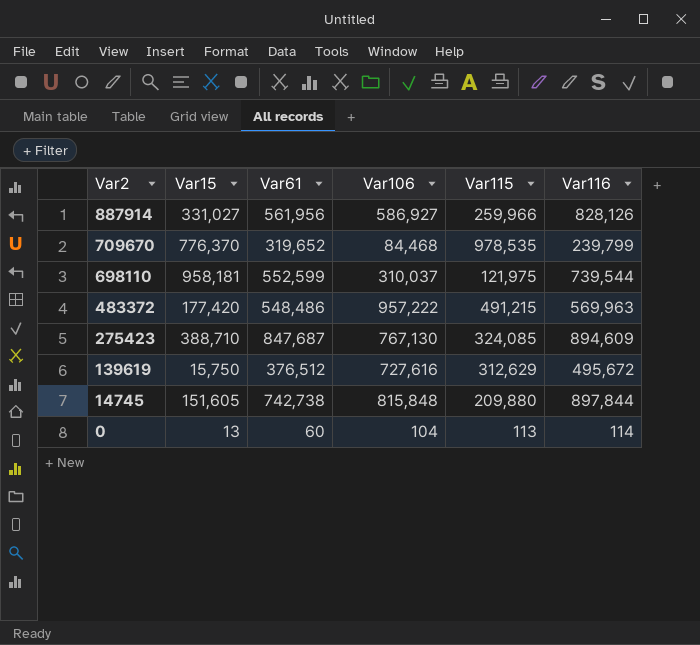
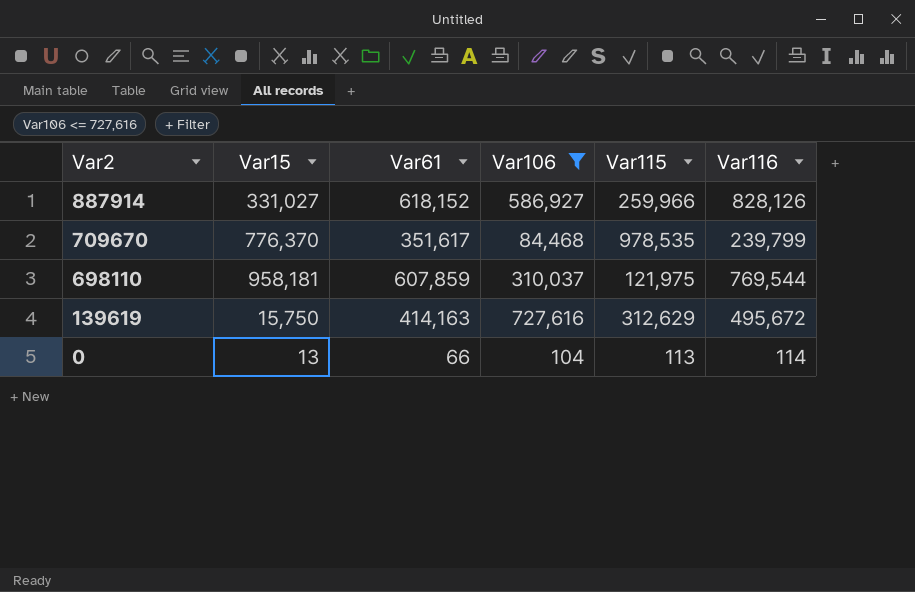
filter: none -> Var106 <= 727,616
887914 | Var61: 561,956 -> 618,152
709670 | Var61: 319,652 -> 351,617
698110 | Var61: 552,599 -> 607,859
698110 | Var116: 739,544 -> 769,544
139619 | Var61: 376,512 -> 414,163
0 | Var61: 60 -> 66

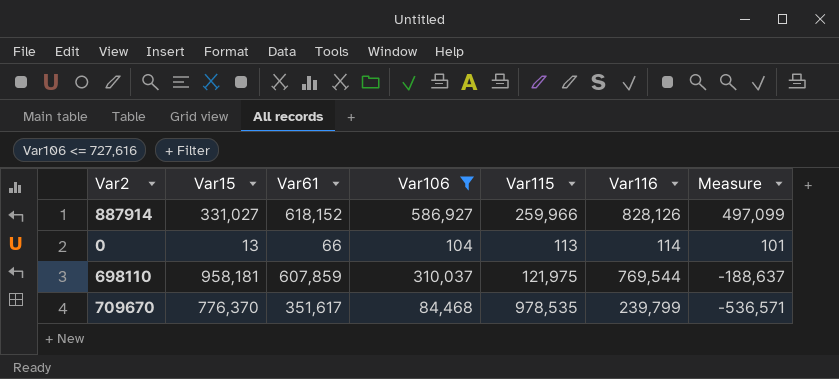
row order: Var2 descending -> Measure descending
column Measure | formula: none -> [Var116] - [Var15]
row 139619: 15,750 | 414,163 | 727,616 | 312,629 | 495,672 -> none

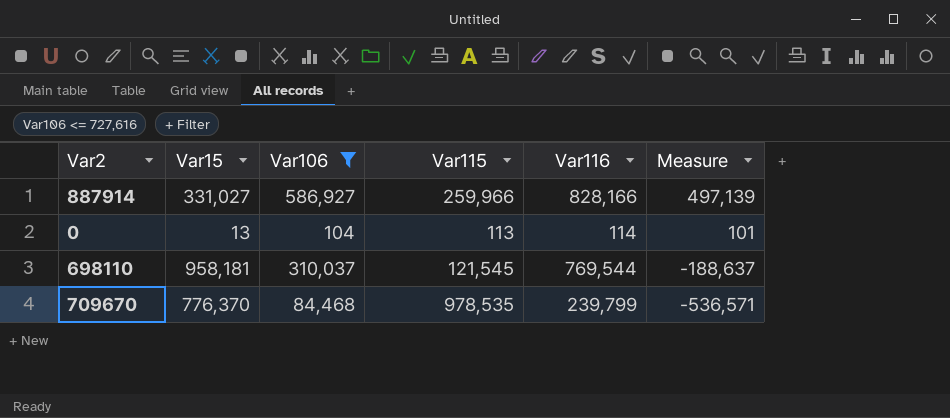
column Var61 | position: 3 -> none
887914 | Var116: 828,126 -> 828,166
887914 | Measure: 497,099 -> 497,139
698110 | Var115: 121,975 -> 121,545

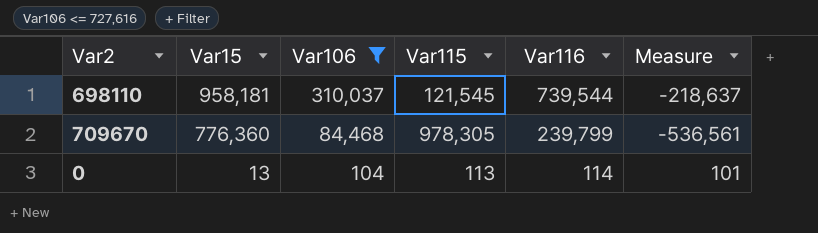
row order: Measure descending -> Var15 descending
row 887914: 331,027 | 586,927 | 259,966 | 828,166 | 497,139 -> none
698110 | Var116: 769,544 -> 739,544
698110 | Measure: -188,637 -> -218,637
709670 | Var15: 776,370 -> 776,360
709670 | Var115: 978,535 -> 978,305
709670 | Measure: -536,571 -> -536,561

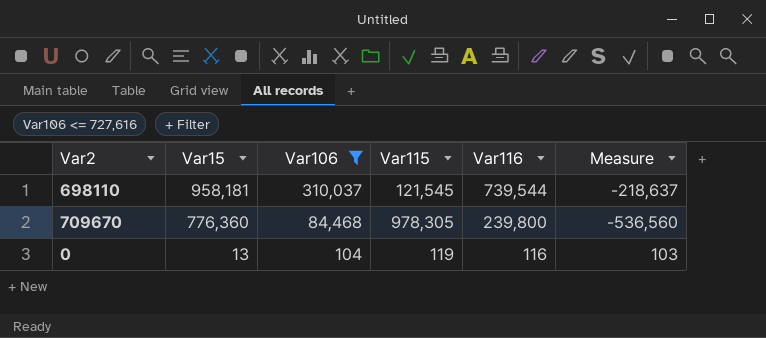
709670 | Var116: 239,799 -> 239,800
709670 | Measure: -536,561 -> -536,560
0 | Var115: 113 -> 119
0 | Var116: 114 -> 116
0 | Measure: 101 -> 103

